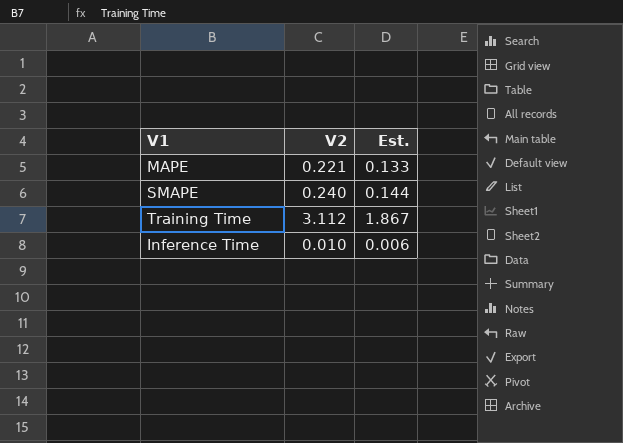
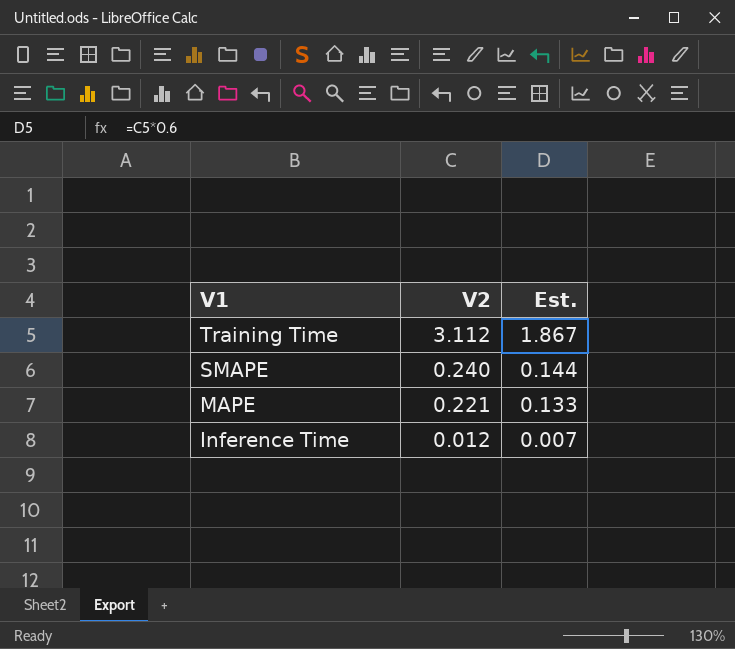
row order: none -> V1 descending
Inference Time | V2: 0.010 -> 0.012
Inference Time | Est.: 0.006 -> 0.007

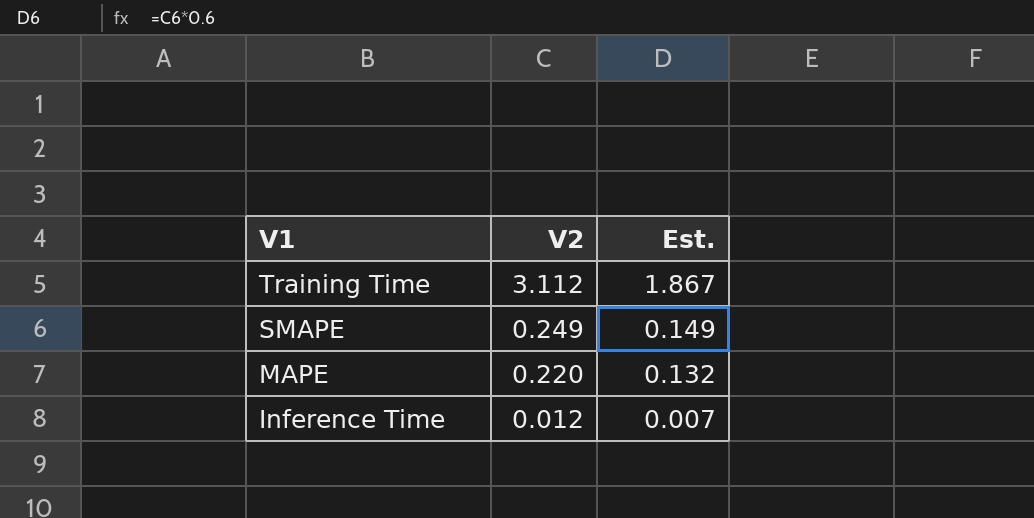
SMAPE | V2: 0.240 -> 0.249
SMAPE | Est.: 0.144 -> 0.149
MAPE | V2: 0.221 -> 0.220
MAPE | Est.: 0.133 -> 0.132

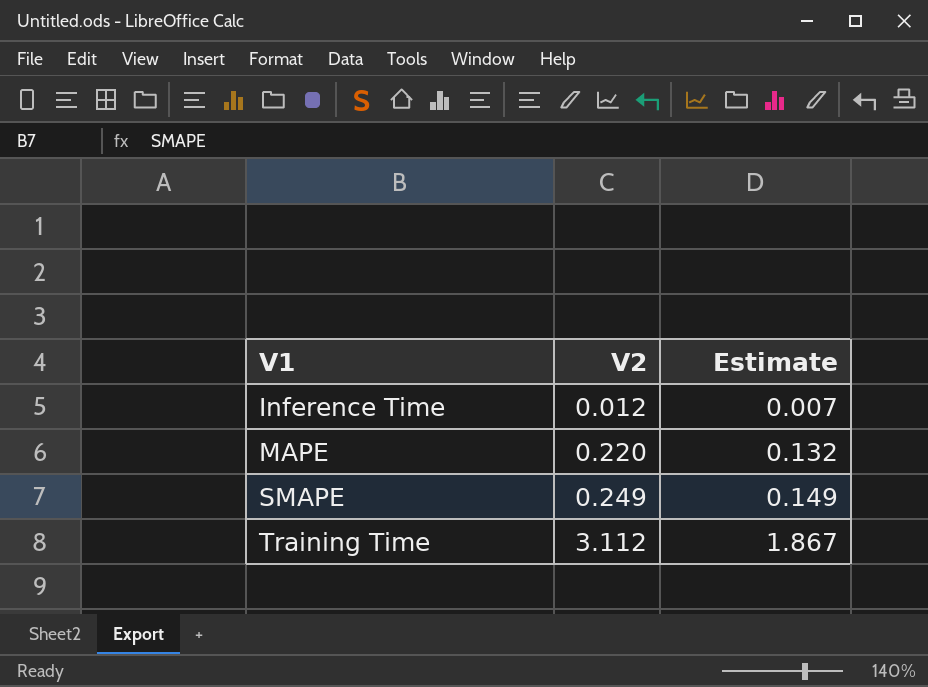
row order: V1 descending -> V1 ascending
column name: Est. -> Estimate

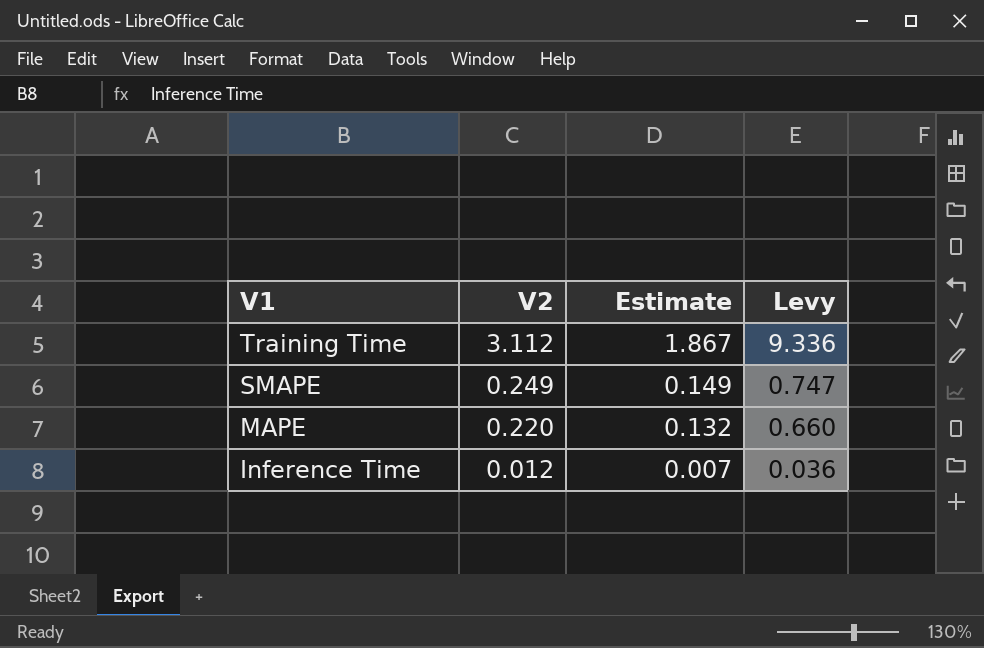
row order: V1 ascending -> V1 descending
column Levy | formula: none -> [V2] * 3

